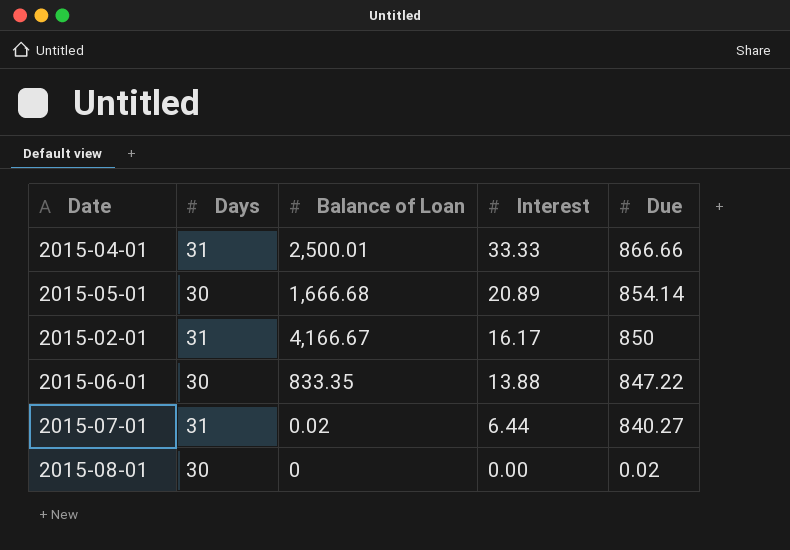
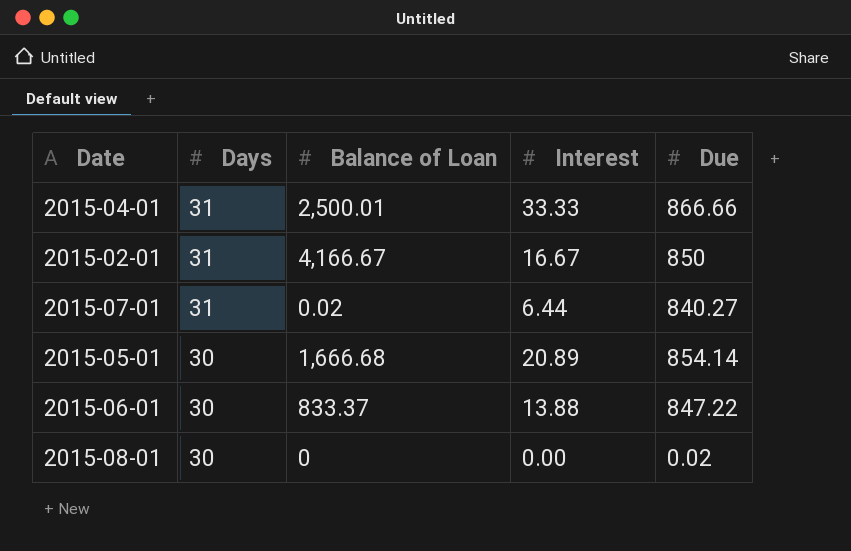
row order: Interest descending -> Days descending
2015-02-01 | Interest: 16.17 -> 16.67
2015-06-01 | Balance of Loan: 833.35 -> 833.37

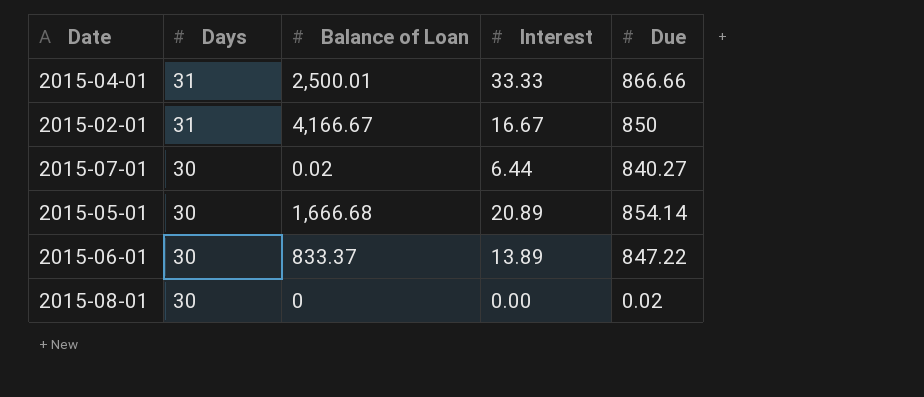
2015-07-01 | Days: 31 -> 30
2015-06-01 | Interest: 13.88 -> 13.89

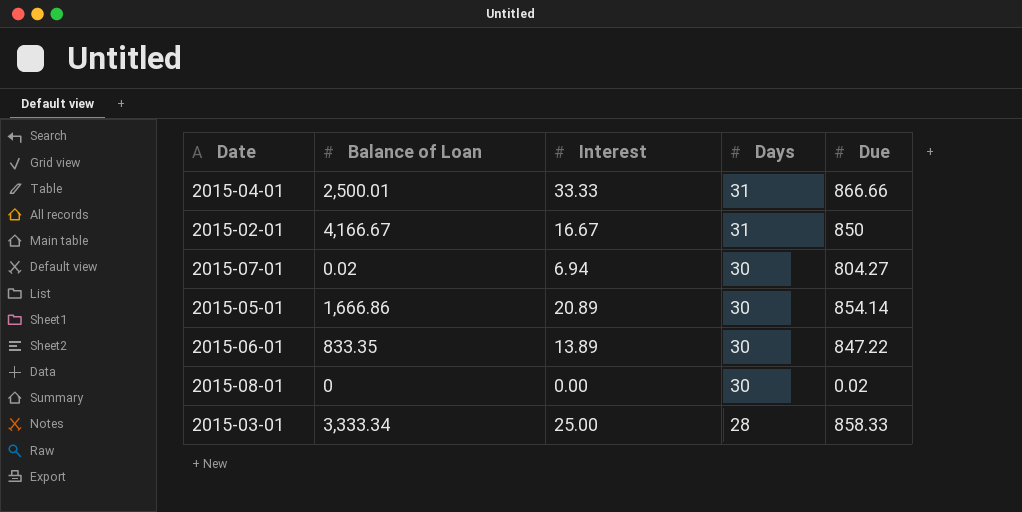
column Days | position: 2 -> 4
2015-07-01 | Interest: 6.44 -> 6.94
2015-07-01 | Due: 840.27 -> 804.27
2015-05-01 | Balance of Loan: 1,666.68 -> 1,666.86
2015-06-01 | Balance of Loan: 833.37 -> 833.35
row 2015-03-01: none -> 3,333.34 | 25.00 | 28 | 858.33

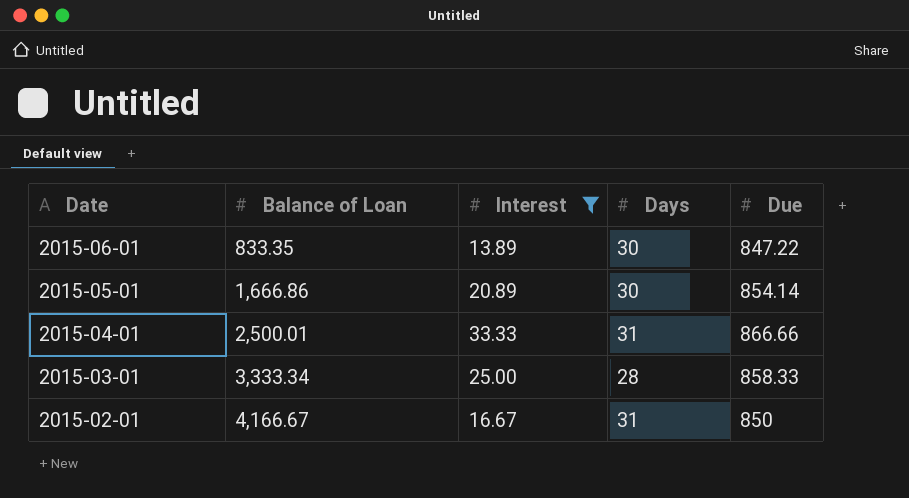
filter: none -> Interest >= 13.89
row order: Days descending -> Date descending

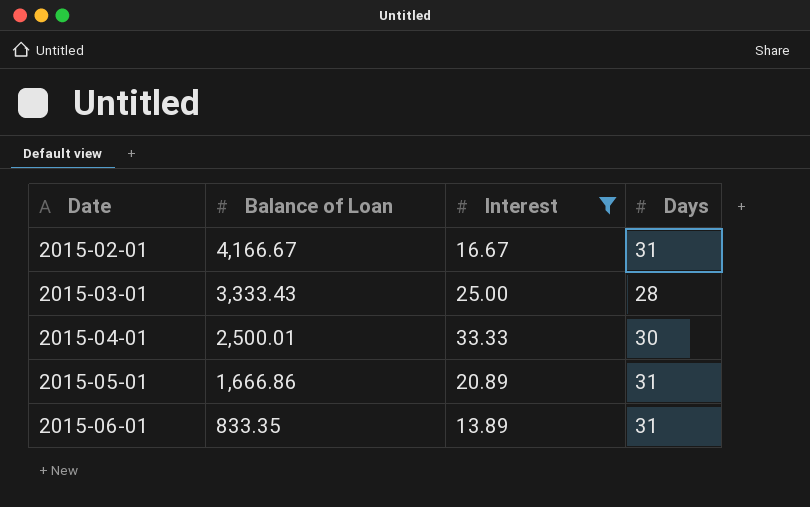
row order: Date descending -> Date ascending
column Due | position: 5 -> none
2015-03-01 | Balance of Loan: 3,333.34 -> 3,333.43
2015-04-01 | Days: 31 -> 30
2015-05-01 | Days: 30 -> 31
2015-06-01 | Days: 30 -> 31

